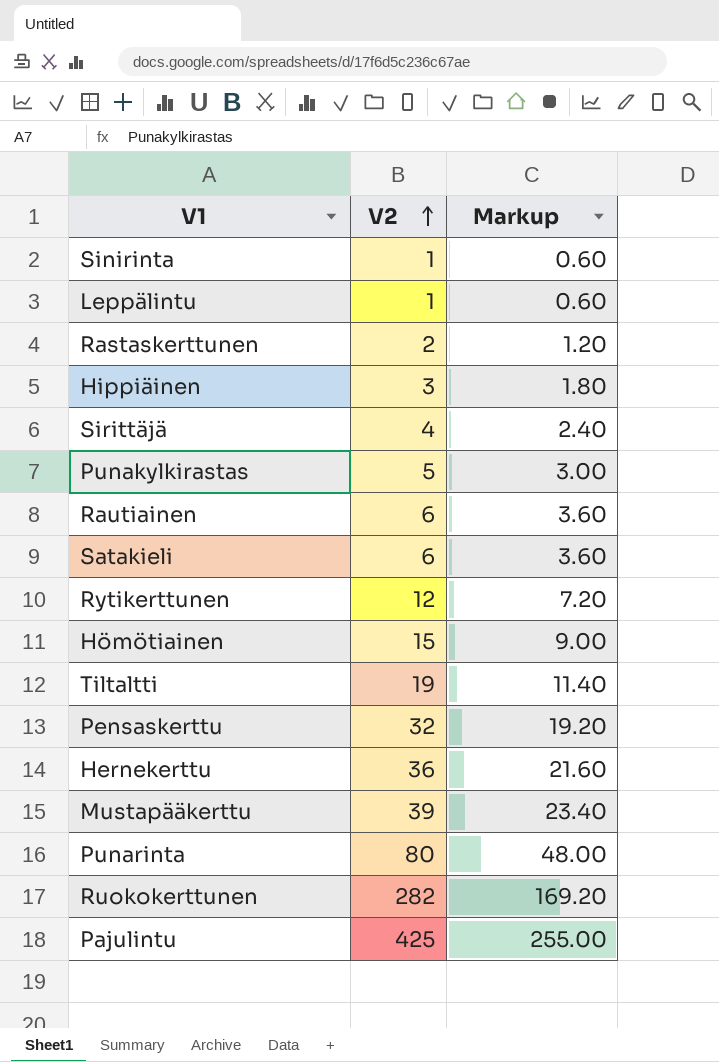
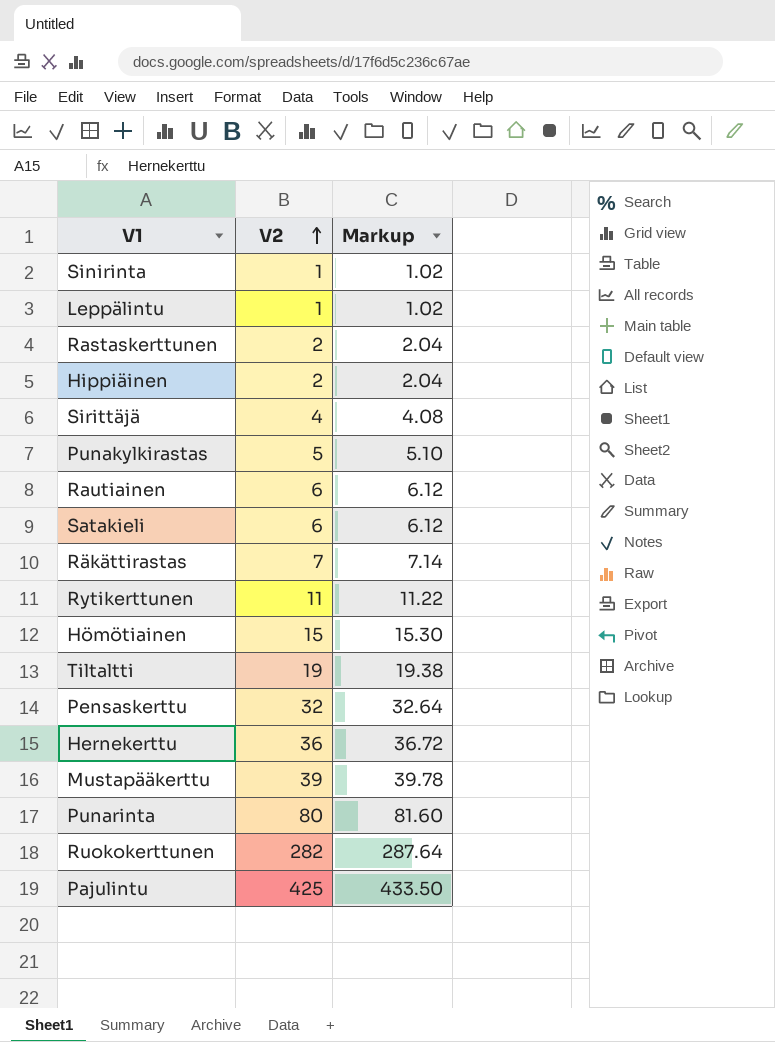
column Markup | formula: [V2] * 0.6 -> [V2] * 1.02
Hippiäinen | V2: 3 -> 2
row Räkättirastas: none -> 7 | 7.14
Rytikerttunen | V2: 12 -> 11

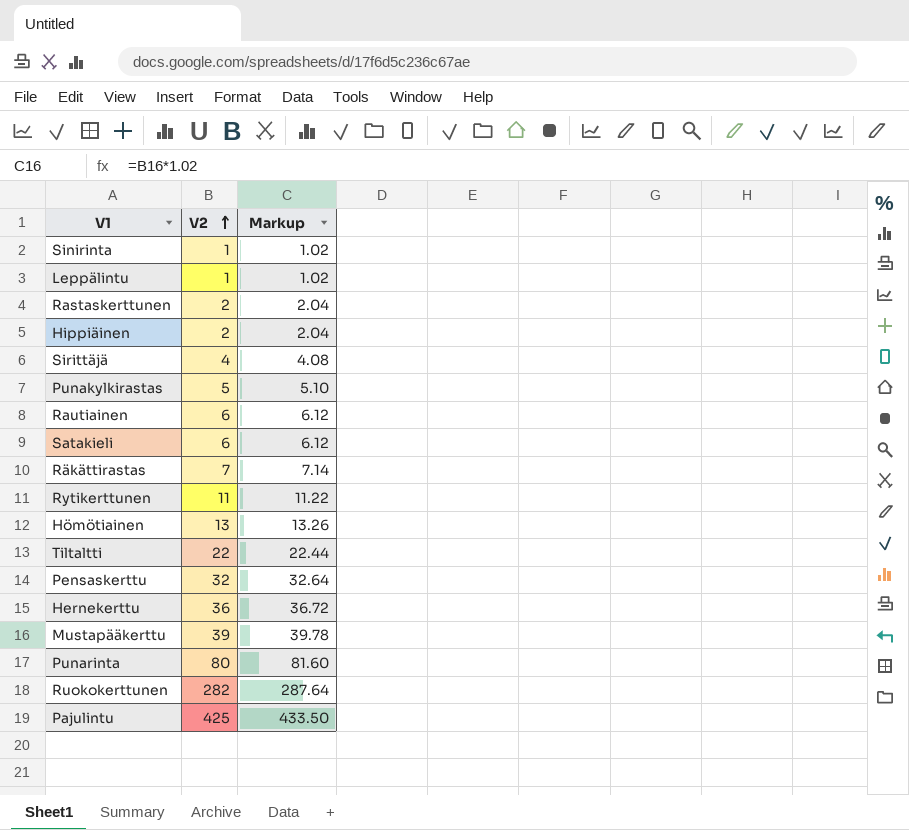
Hömötiainen | V2: 15 -> 13
Hömötiainen | Markup: 15.30 -> 13.26
Tiltaltti | V2: 19 -> 22
Tiltaltti | Markup: 19.38 -> 22.44

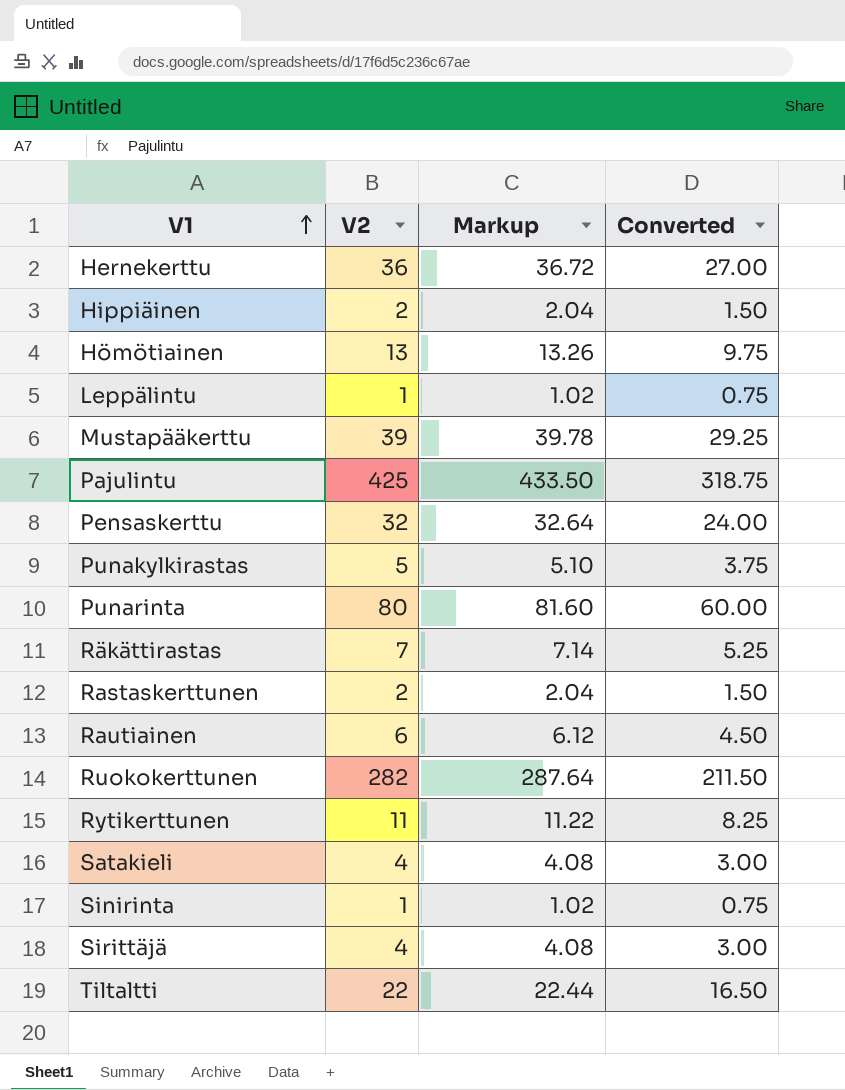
row order: V2 ascending -> V1 ascending
column Converted | formula: none -> [V2] * 0.75
Satakieli | V2: 6 -> 4
Satakieli | Markup: 6.12 -> 4.08

